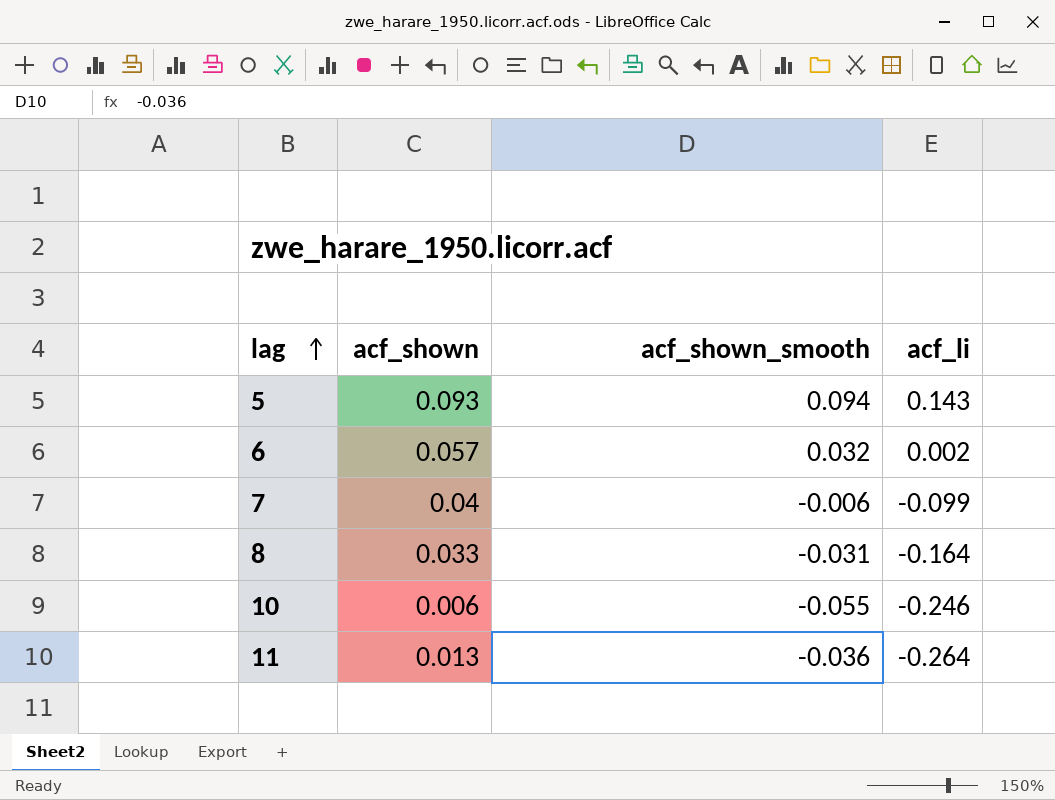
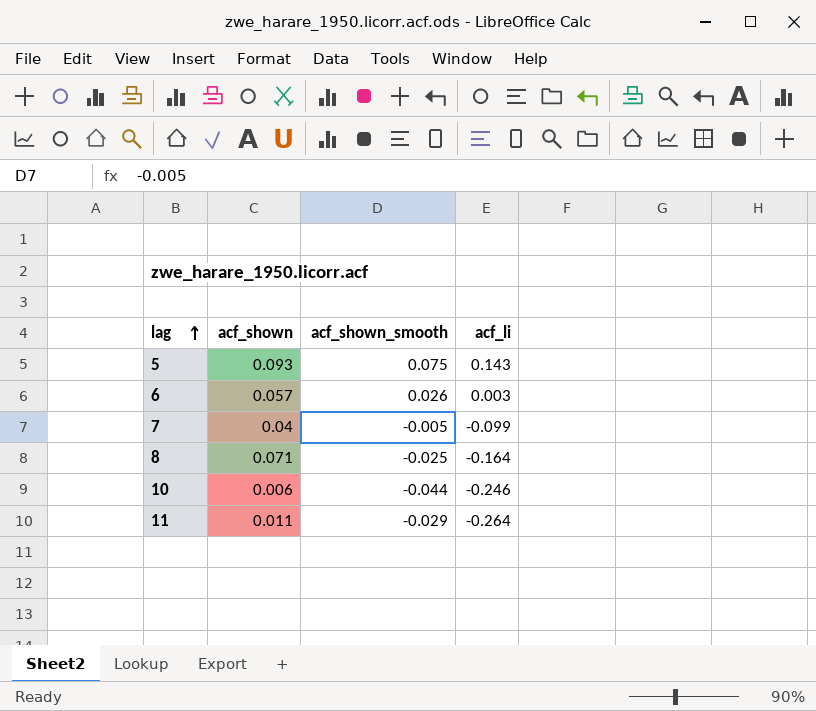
5 | acf_shown_smooth: 0.094 -> 0.075
6 | acf_shown_smooth: 0.032 -> 0.026
6 | acf_li: 0.002 -> 0.003
7 | acf_shown_smooth: -0.006 -> -0.005
8 | acf_shown: 0.033 -> 0.071
8 | acf_shown_smooth: -0.031 -> -0.025
10 | acf_shown_smooth: -0.055 -> -0.044
11 | acf_shown: 0.013 -> 0.011
11 | acf_shown_smooth: -0.036 -> -0.029

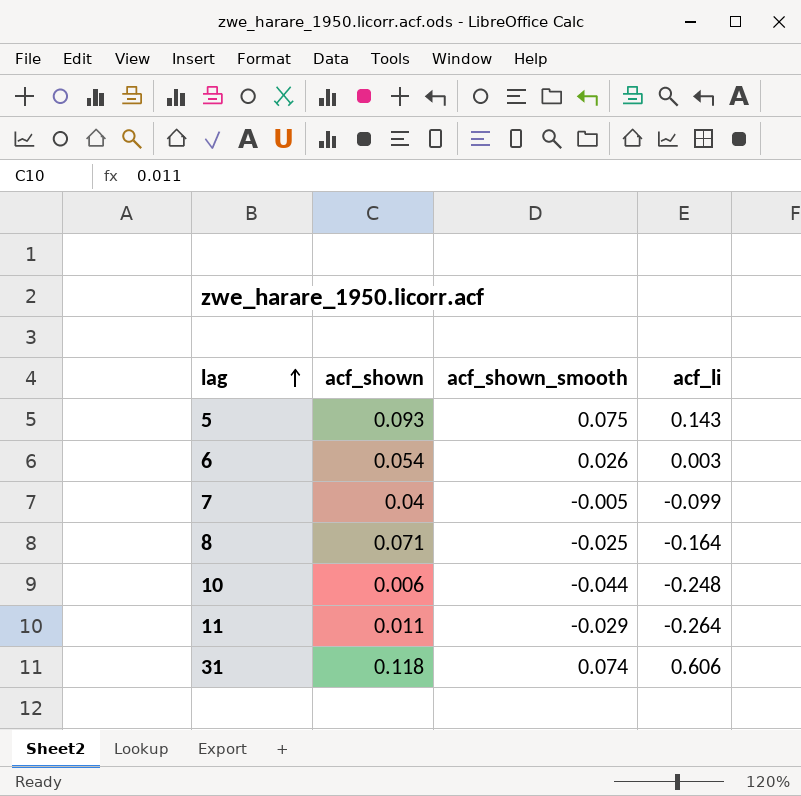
6 | acf_shown: 0.057 -> 0.054
10 | acf_li: -0.246 -> -0.248
row 31: none -> 0.118 | 0.074 | 0.606

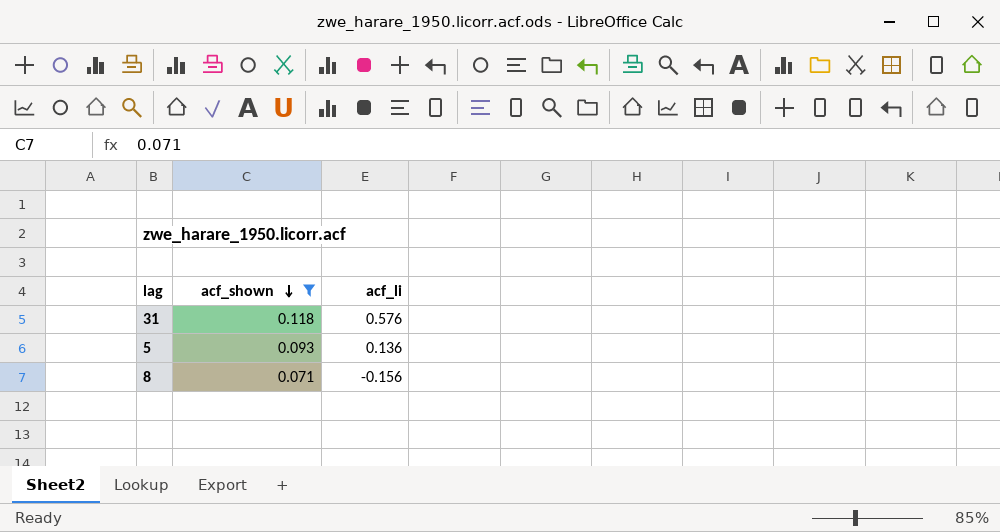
filter: none -> acf_shown >= 0.071
row order: lag ascending -> acf_shown descending
column acf_shown_smooth | position: 3 -> none
31 | acf_li: 0.606 -> 0.576
5 | acf_li: 0.143 -> 0.136
8 | acf_li: -0.164 -> -0.156

